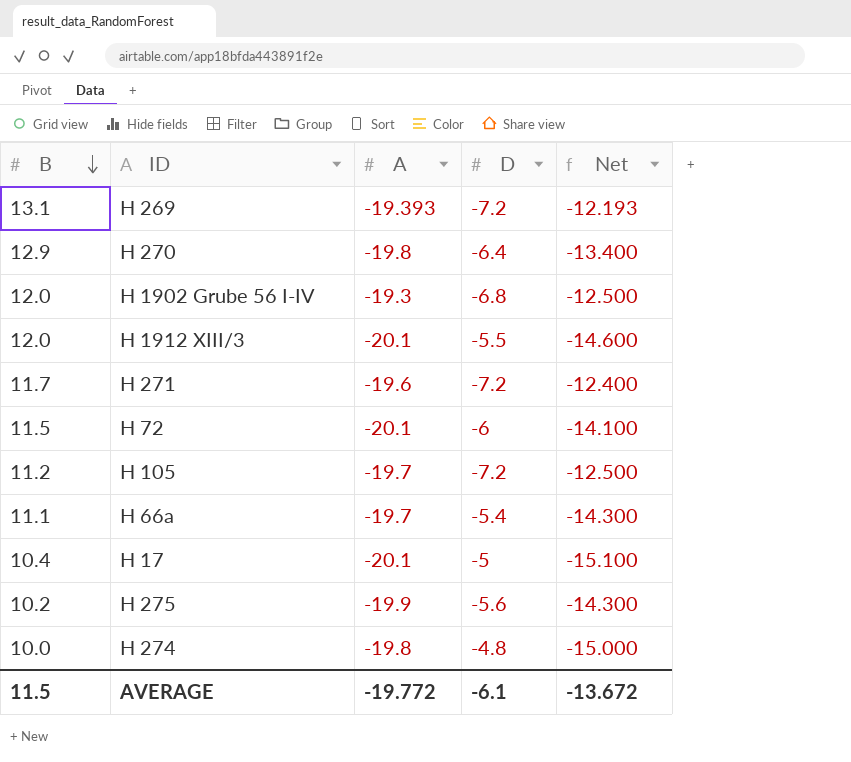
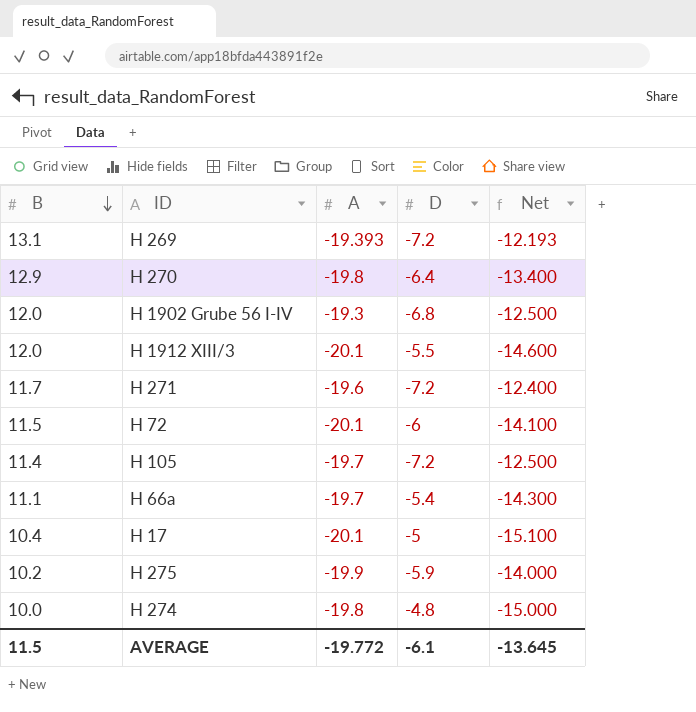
H 105 | B: 11.2 -> 11.4
H 275 | D: -5.6 -> -5.9
H 275 | Net: -14.300 -> -14.000
AVERAGE | Net: -13.672 -> -13.645

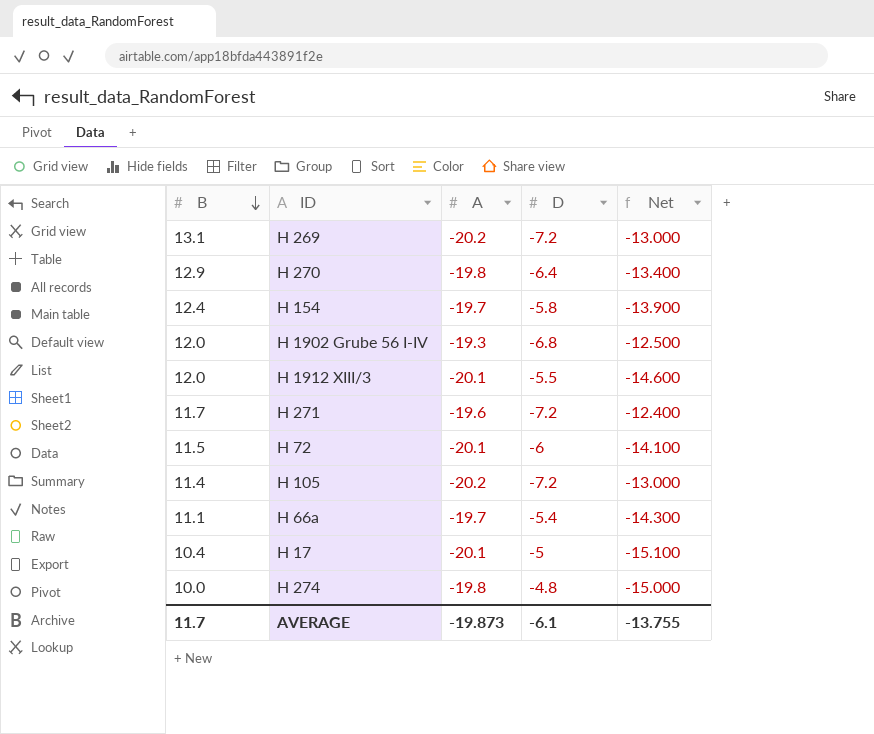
row H 275: 10.2 | -19.9 | -5.9 | -14.000 -> none
H 269 | A: -19.393 -> -20.2
H 269 | Net: -12.193 -> -13.000
row H 154: none -> 12.4 | -19.7 | -5.8 | -13.900
H 105 | A: -19.7 -> -20.2
H 105 | Net: -12.500 -> -13.000
AVERAGE | B: 11.5 -> 11.7
AVERAGE | A: -19.772 -> -19.873
AVERAGE | Net: -13.645 -> -13.755

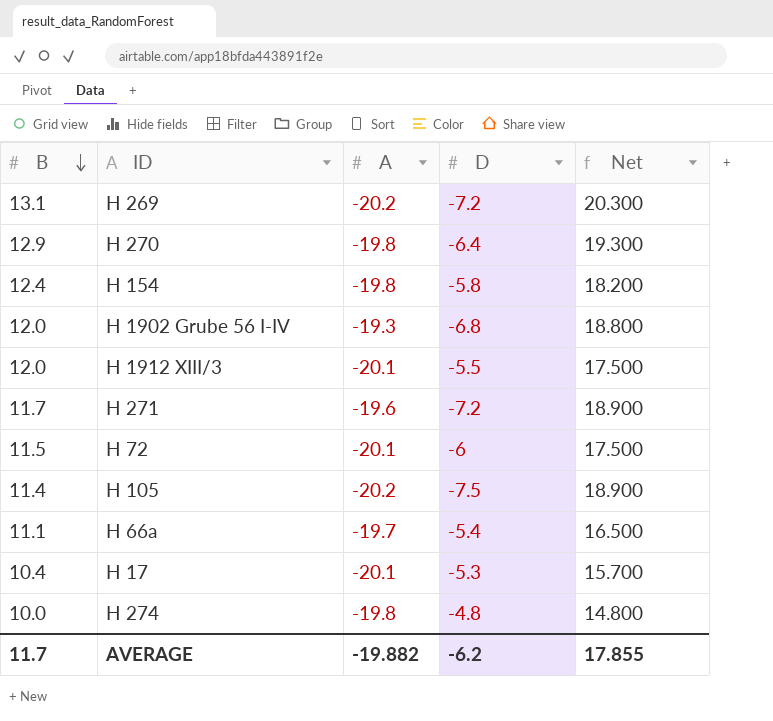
column Net | formula: [A] - [D] -> [B] - [D]
H 154 | A: -19.7 -> -19.8
H 105 | D: -7.2 -> -7.5
H 17 | D: -5 -> -5.3
AVERAGE | A: -19.873 -> -19.882
AVERAGE | D: -6.1 -> -6.2
AVERAGE | Net: -13.755 -> 17.855

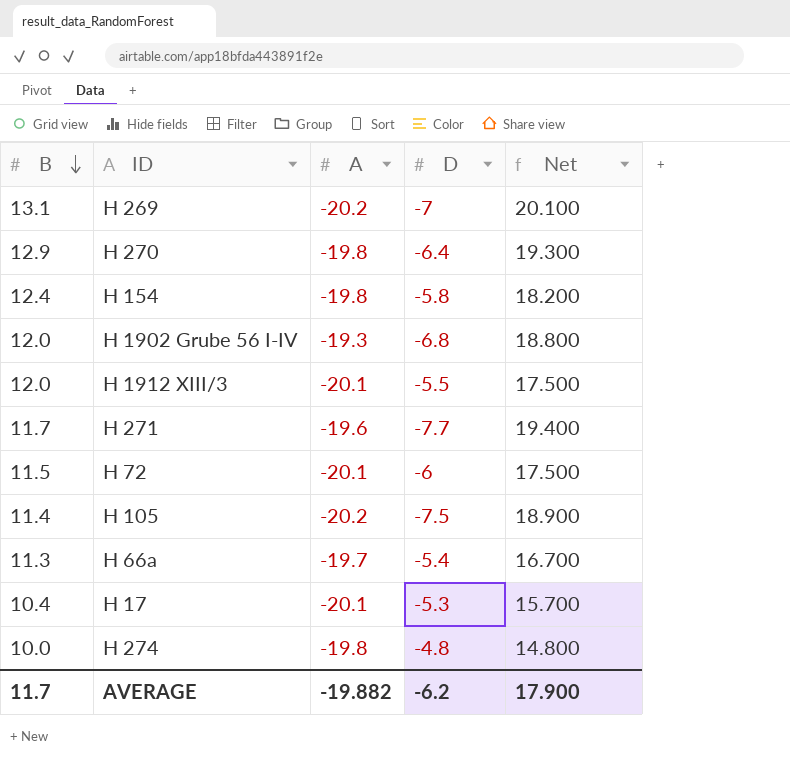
H 269 | D: -7.2 -> -7
H 269 | Net: 20.300 -> 20.100
H 271 | D: -7.2 -> -7.7
H 271 | Net: 18.900 -> 19.400
H 66a | B: 11.1 -> 11.3
H 66a | Net: 16.500 -> 16.700
AVERAGE | Net: 17.855 -> 17.900

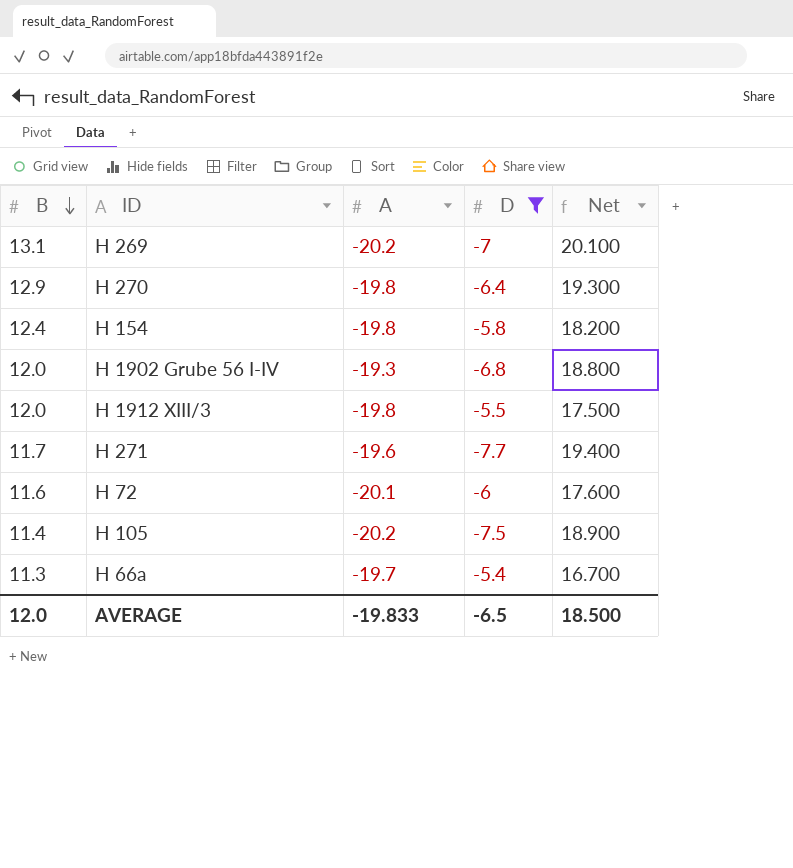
filter: none -> D <= -5.4
H 1912 XIII/3 | A: -20.1 -> -19.8
H 72 | B: 11.5 -> 11.6
H 72 | Net: 17.500 -> 17.600
AVERAGE | B: 11.7 -> 12.0
AVERAGE | A: -19.882 -> -19.833
AVERAGE | D: -6.2 -> -6.5
AVERAGE | Net: 17.900 -> 18.500

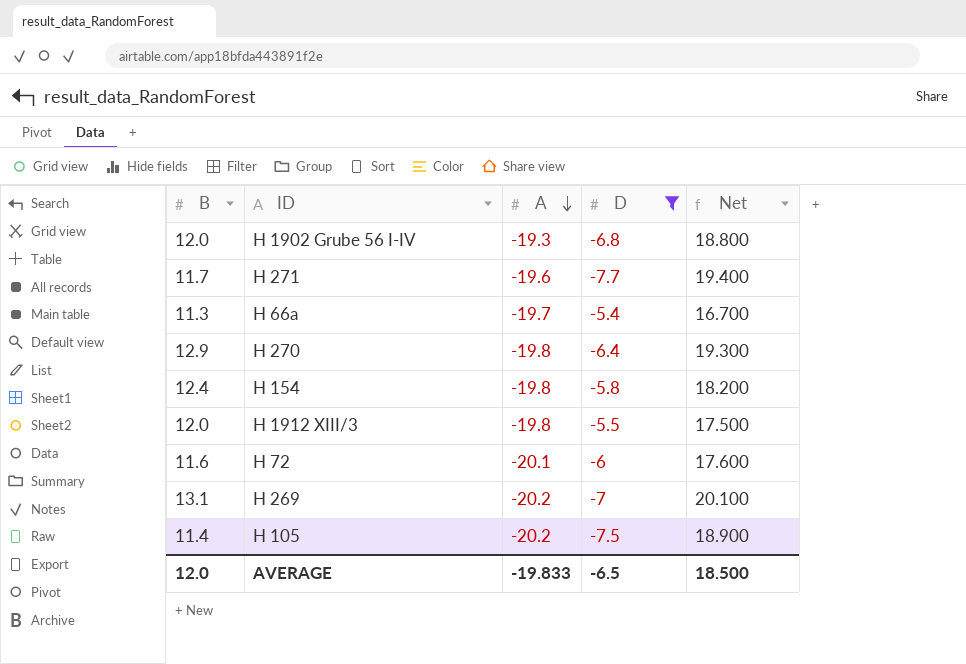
row order: B descending -> A descending

